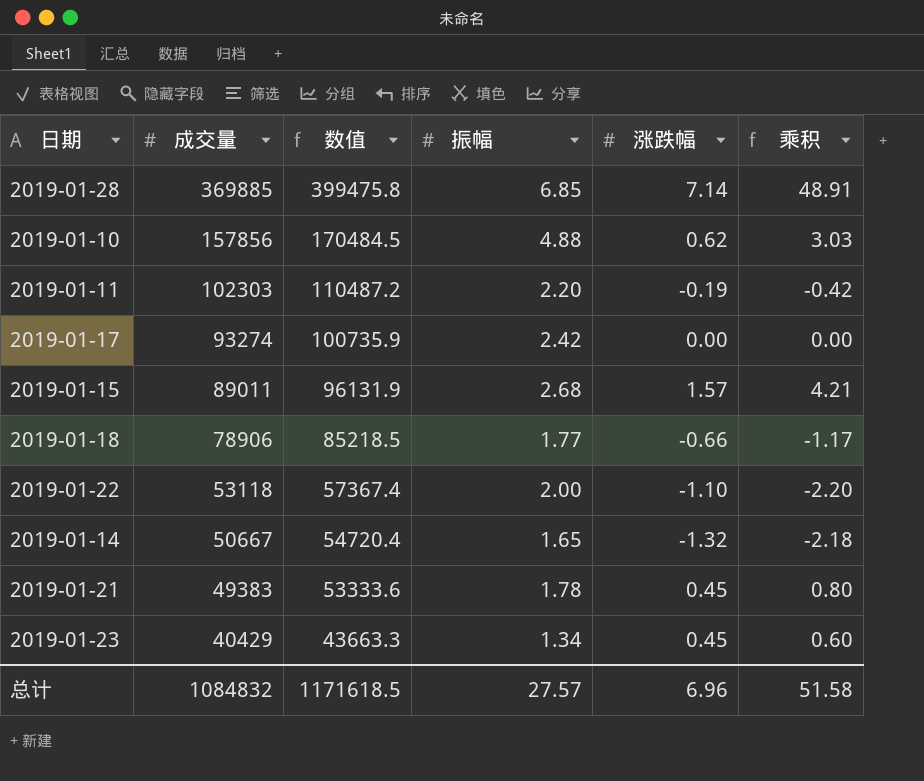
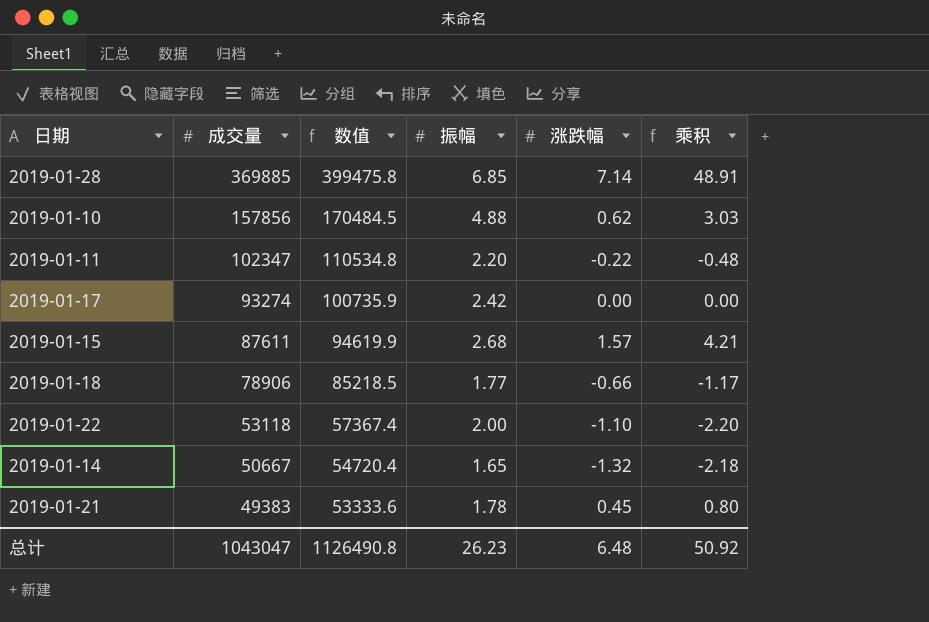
row 2019-01-23: 40429 | 43663.3 | 1.34 | 0.45 | 0.60 -> none
2019-01-11 | 成交量: 102303 -> 102347
2019-01-11 | 数值: 110487.2 -> 110534.8
2019-01-11 | 涨跌幅: -0.19 -> -0.22
2019-01-11 | 乘积: -0.42 -> -0.48
2019-01-15 | 成交量: 89011 -> 87611
2019-01-15 | 数值: 96131.9 -> 94619.9
总计 | 成交量: 1084832 -> 1043047
总计 | 数值: 1171618.5 -> 1126490.8
总计 | 振幅: 27.57 -> 26.23
总计 | 涨跌幅: 6.96 -> 6.48
总计 | 乘积: 51.58 -> 50.92

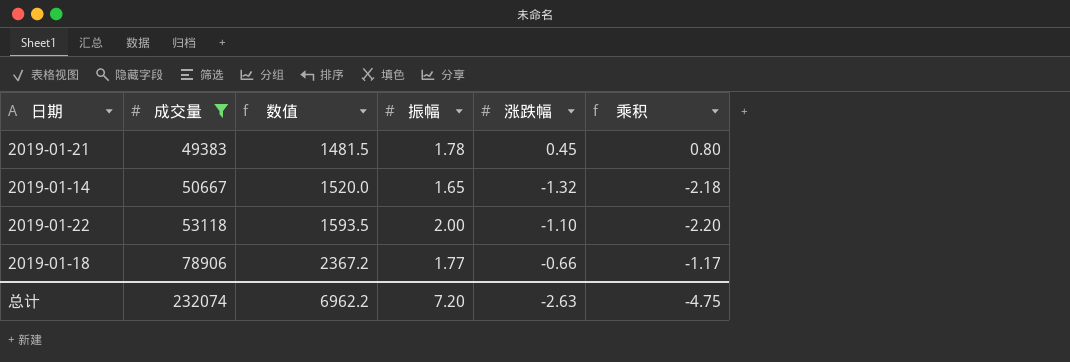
filter: none -> 成交量 <= 78906
row order: 成交量 descending -> 成交量 ascending
column 数值 | formula: [成交量] * 1.08 -> [成交量] * 0.03
总计 | 成交量: 1043047 -> 232074
总计 | 数值: 1126490.8 -> 6962.2
总计 | 振幅: 26.23 -> 7.20
总计 | 涨跌幅: 6.48 -> -2.63
总计 | 乘积: 50.92 -> -4.75

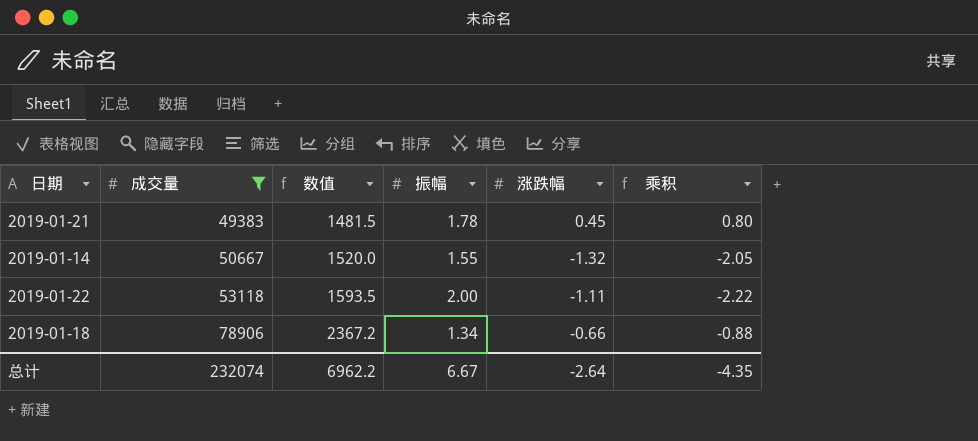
2019-01-14 | 振幅: 1.65 -> 1.55
2019-01-14 | 乘积: -2.18 -> -2.05
2019-01-22 | 涨跌幅: -1.10 -> -1.11
2019-01-22 | 乘积: -2.20 -> -2.22
2019-01-18 | 振幅: 1.77 -> 1.34
2019-01-18 | 乘积: -1.17 -> -0.88
总计 | 振幅: 7.20 -> 6.67
总计 | 涨跌幅: -2.63 -> -2.64
总计 | 乘积: -4.75 -> -4.35

